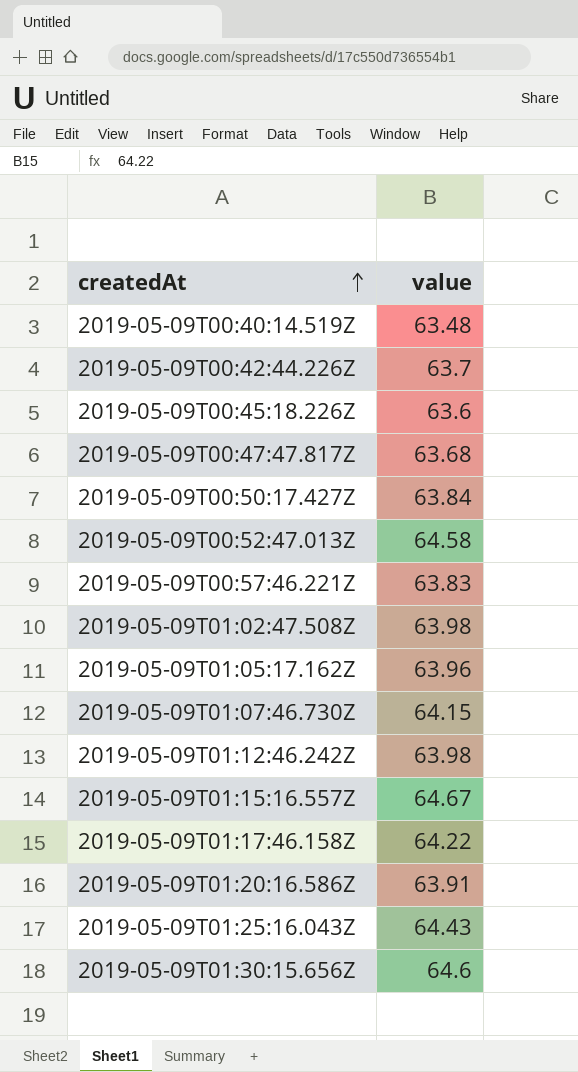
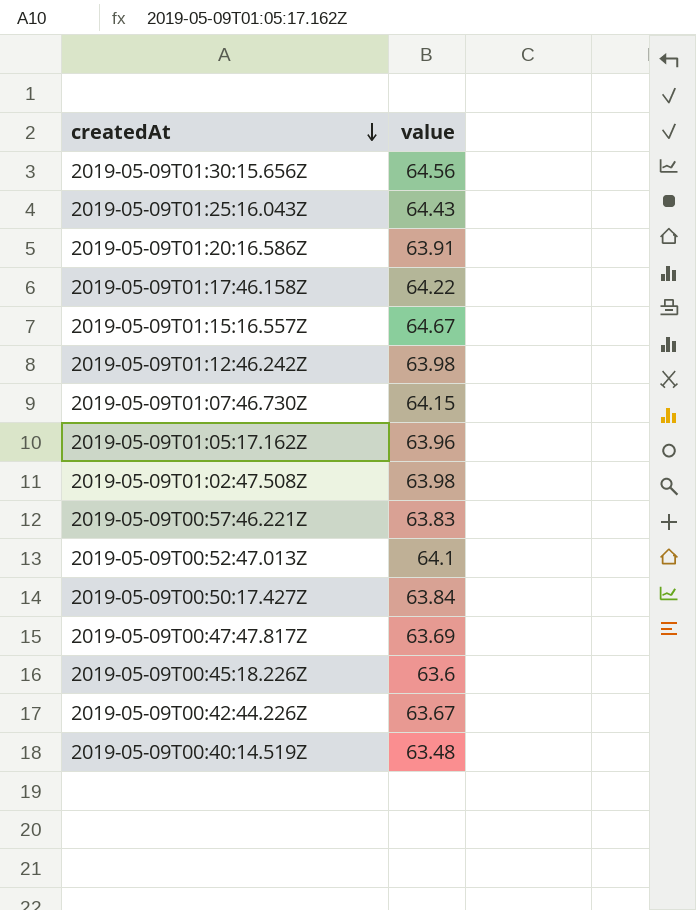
row order: createdAt ascending -> createdAt descending
2019-05-09T01:30:15.656Z | value: 64.6 -> 64.56
2019-05-09T00:52:47.013Z | value: 64.58 -> 64.1
2019-05-09T00:47:47.817Z | value: 63.68 -> 63.69
2019-05-09T00:42:44.226Z | value: 63.7 -> 63.67

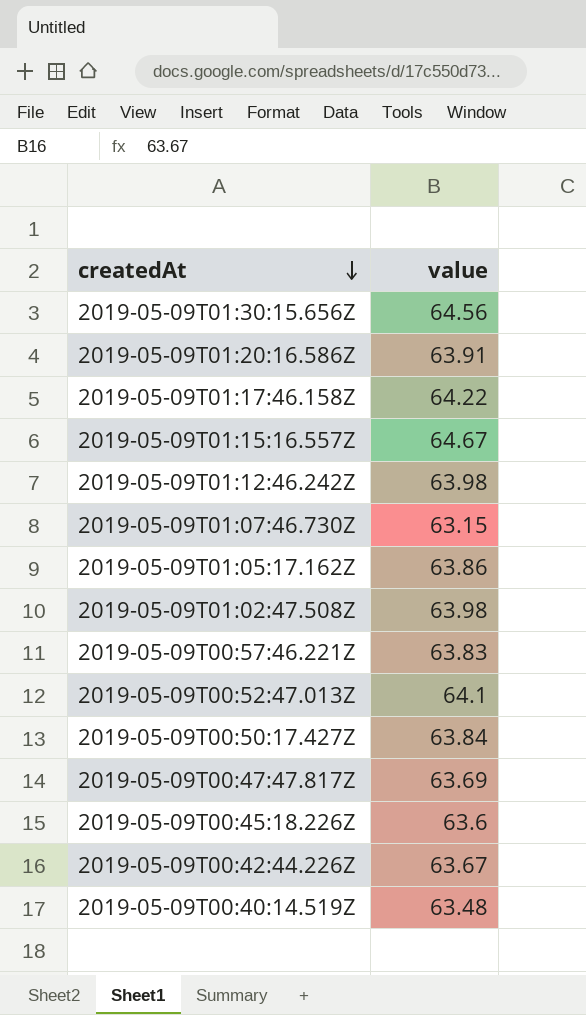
row 2019-05-09T01:25:16.043Z: 64.43 -> none
2019-05-09T01:07:46.730Z | value: 64.15 -> 63.15
2019-05-09T01:05:17.162Z | value: 63.96 -> 63.86

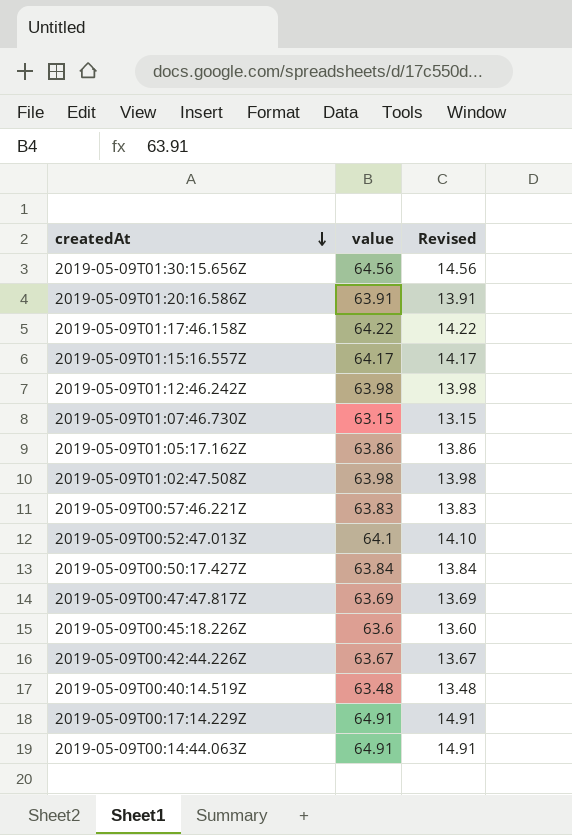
column Revised | formula: none -> [value] - 50
2019-05-09T01:15:16.557Z | value: 64.67 -> 64.17
row 2019-05-09T00:17:14.229Z: none -> 64.91 | 14.91
row 2019-05-09T00:14:44.063Z: none -> 64.91 | 14.91

